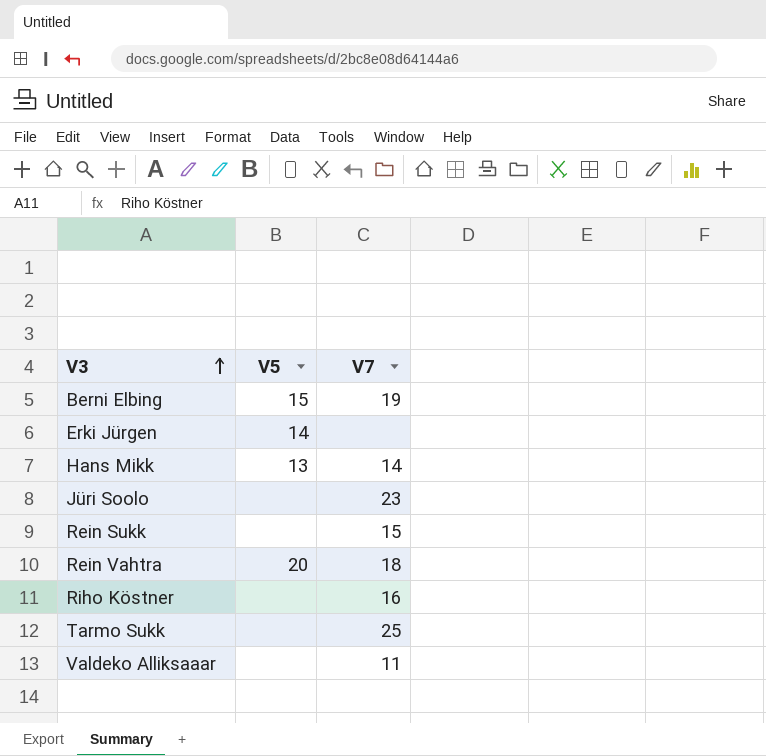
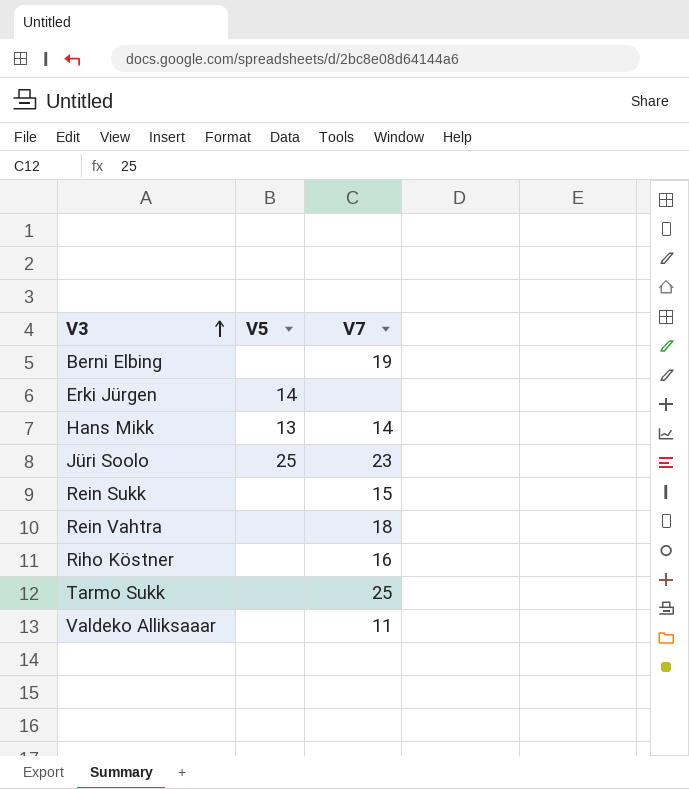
Berni Elbing | V5: 15 -> none
Jüri Soolo | V5: none -> 25
Rein Vahtra | V5: 20 -> none

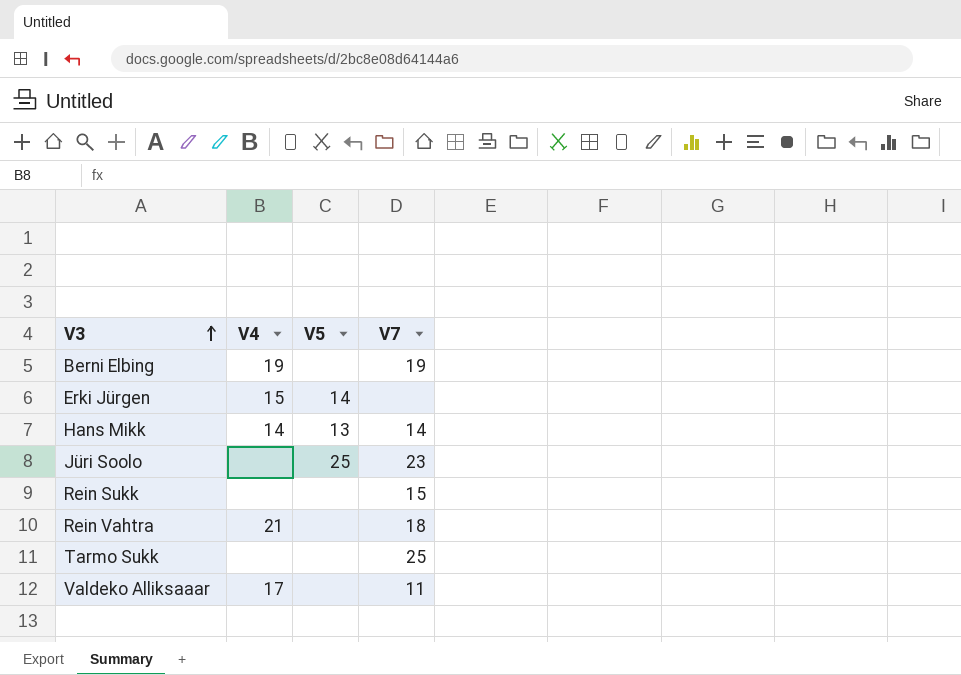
column V4 | position: none -> 2
row Riho Köstner: none | 16 -> none

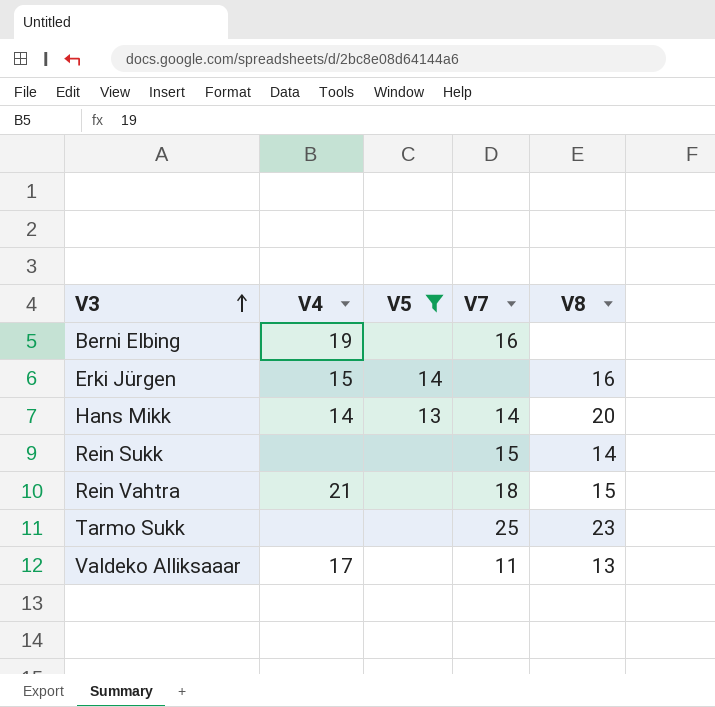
filter: none -> V5 != 25
column V8 | position: none -> 5
Berni Elbing | V7: 19 -> 16

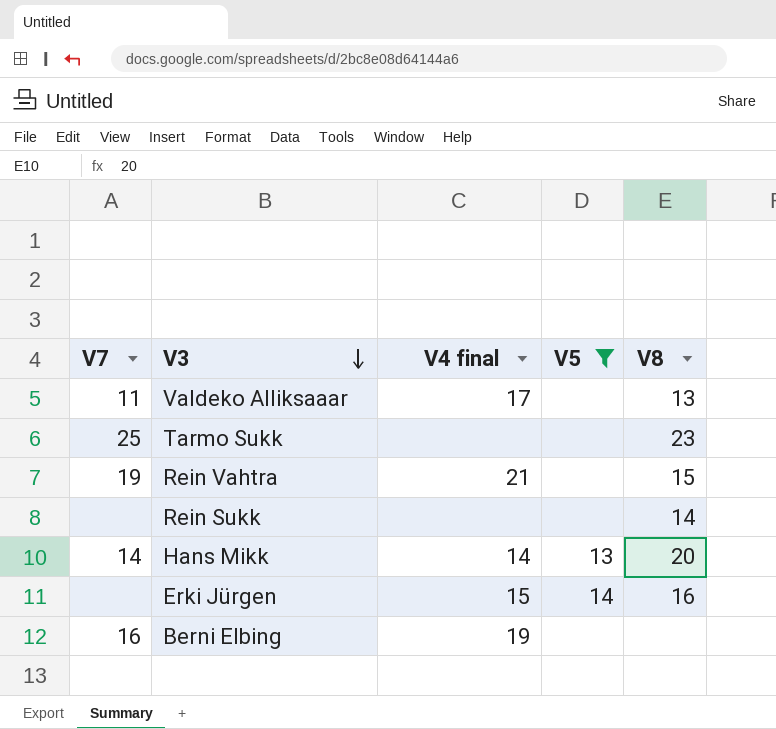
row order: V3 ascending -> V3 descending
column V7 | position: 4 -> 1
column name: V4 -> V4 final
Rein Vahtra | V7: 18 -> 19
Rein Sukk | V7: 15 -> none

